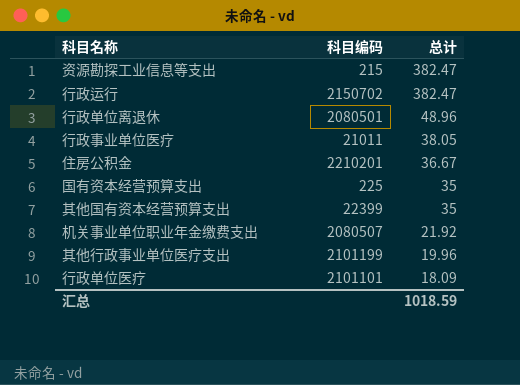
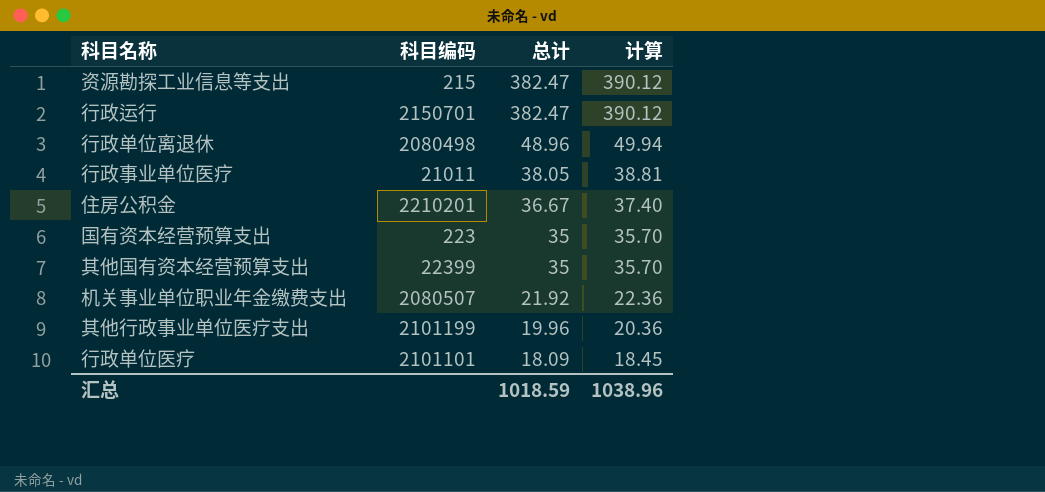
column 计算 | formula: none -> [总计] * 1.02
行政运行 | 科目编码: 2150702 -> 2150701
行政单位离退休 | 科目编码: 2080501 -> 2080498
国有资本经营预算支出 | 科目编码: 225 -> 223

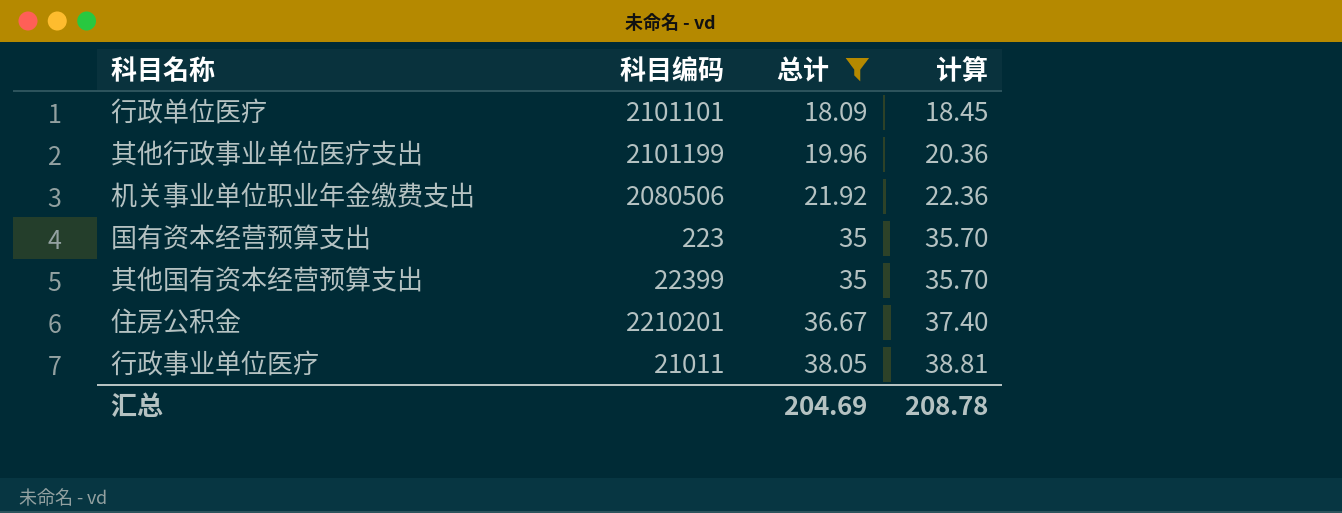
filter: none -> 总计 <= 38.05
row order: 总计 descending -> 总计 ascending
机关事业单位职业年金缴费支出 | 科目编码: 2080507 -> 2080506
汇总 | 总计: 1018.59 -> 204.69
汇总 | 计算: 1038.96 -> 208.78

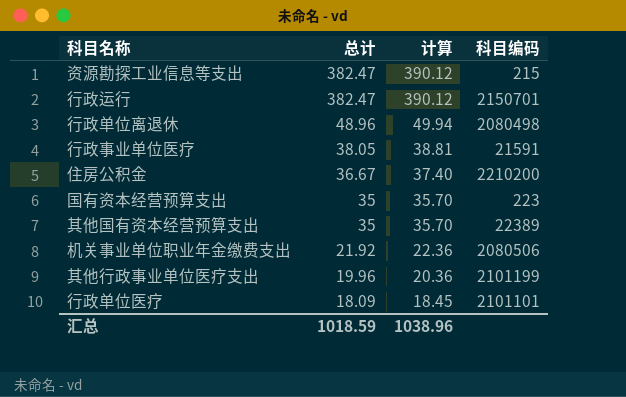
filter: 总计 <= 38.05 -> none
row order: 总计 ascending -> 总计 descending
column 科目编码 | position: 2 -> 4
行政事业单位医疗 | 科目编码: 21011 -> 21591
住房公积金 | 科目编码: 2210201 -> 2210200
其他国有资本经营预算支出 | 科目编码: 22399 -> 22389
汇总 | 总计: 204.69 -> 1018.59
汇总 | 计算: 208.78 -> 1038.96

